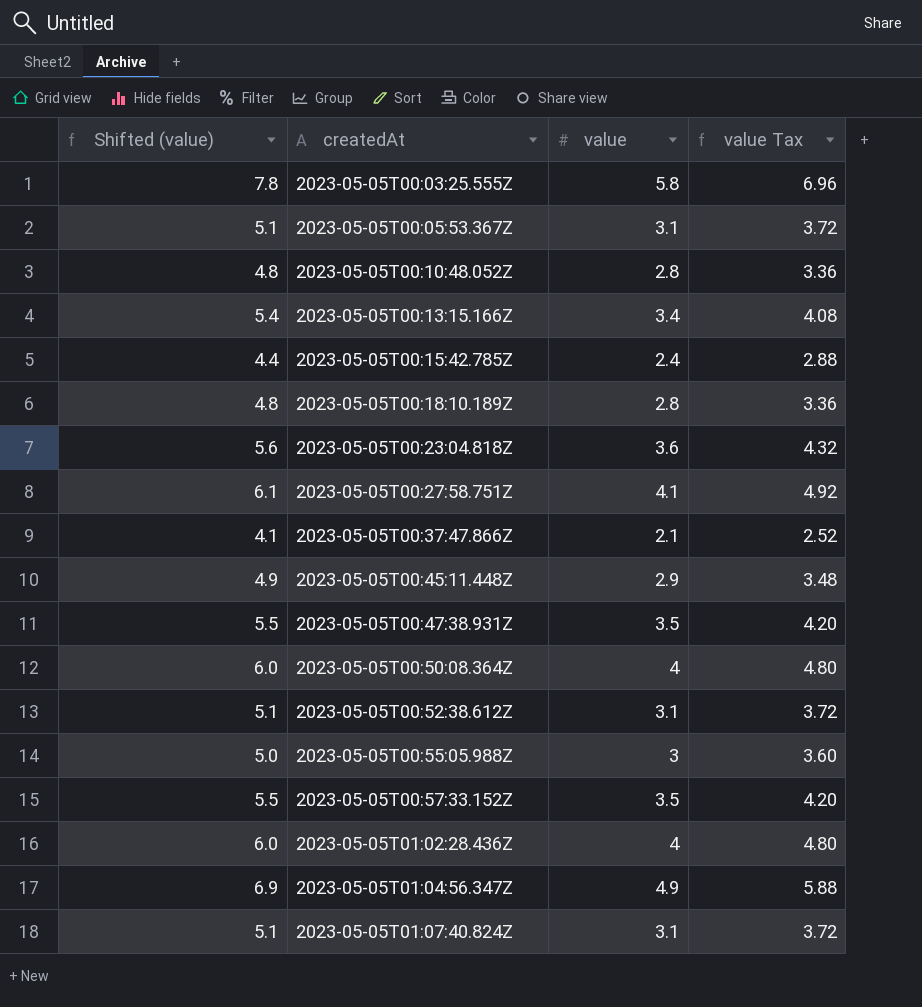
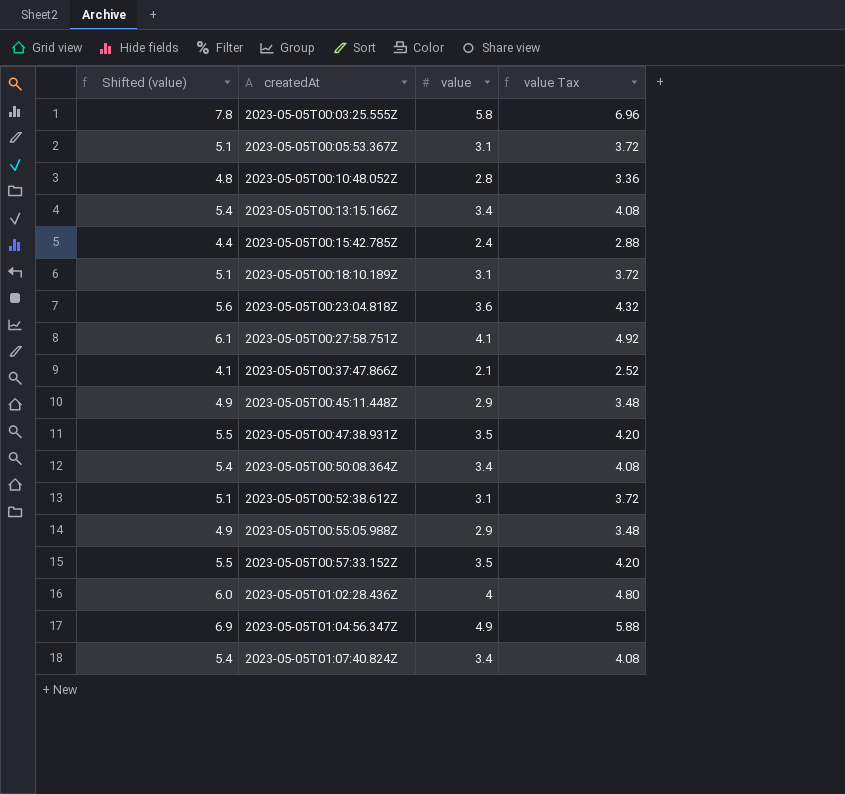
2023-05-05T00:18:10.189Z | Shifted (value): 4.8 -> 5.1
2023-05-05T00:18:10.189Z | value: 2.8 -> 3.1
2023-05-05T00:18:10.189Z | value Tax: 3.36 -> 3.72
2023-05-05T00:50:08.364Z | Shifted (value): 6.0 -> 5.4
2023-05-05T00:50:08.364Z | value: 4 -> 3.4
2023-05-05T00:50:08.364Z | value Tax: 4.80 -> 4.08
2023-05-05T00:55:05.988Z | Shifted (value): 5.0 -> 4.9
2023-05-05T00:55:05.988Z | value: 3 -> 2.9
2023-05-05T00:55:05.988Z | value Tax: 3.60 -> 3.48
2023-05-05T01:07:40.824Z | Shifted (value): 5.1 -> 5.4
2023-05-05T01:07:40.824Z | value: 3.1 -> 3.4
2023-05-05T01:07:40.824Z | value Tax: 3.72 -> 4.08

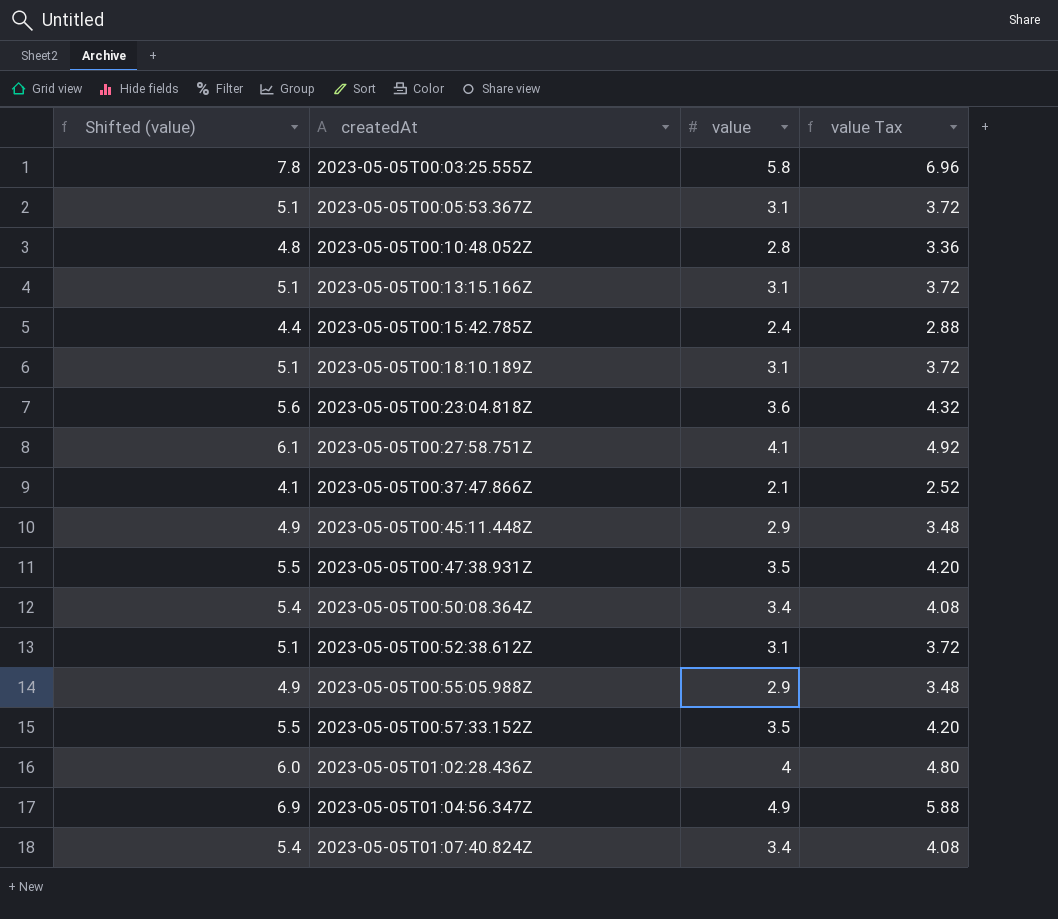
2023-05-05T00:13:15.166Z | Shifted (value): 5.4 -> 5.1
2023-05-05T00:13:15.166Z | value: 3.4 -> 3.1
2023-05-05T00:13:15.166Z | value Tax: 4.08 -> 3.72

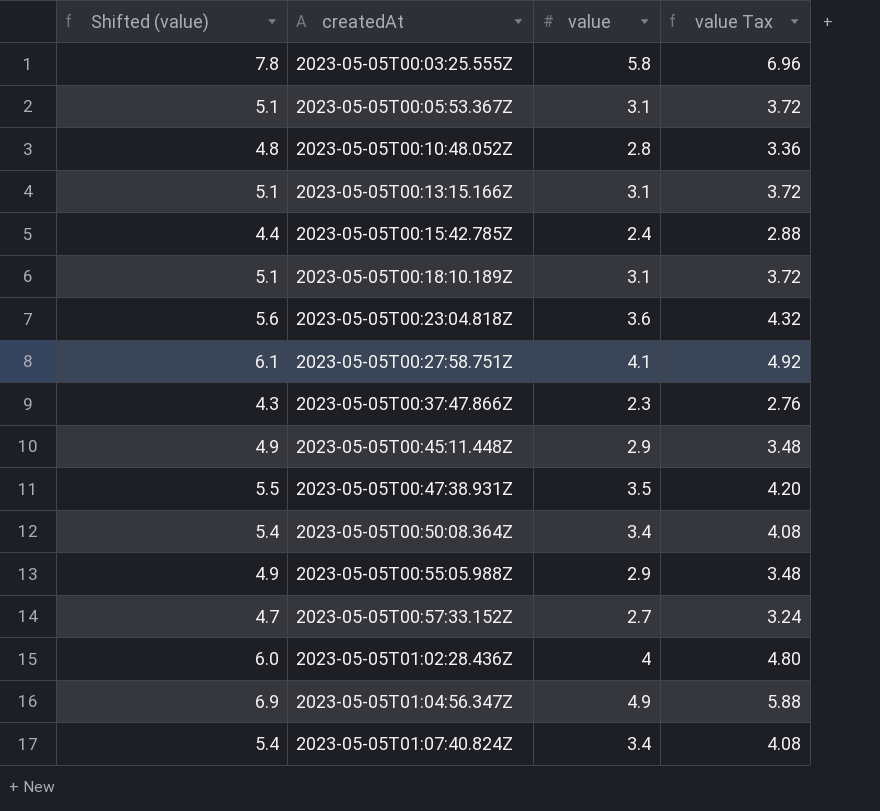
row 2023-05-05T00:52:38.612Z: 5.1 | 3.1 | 3.72 -> none
2023-05-05T00:37:47.866Z | Shifted (value): 4.1 -> 4.3
2023-05-05T00:37:47.866Z | value: 2.1 -> 2.3
2023-05-05T00:37:47.866Z | value Tax: 2.52 -> 2.76
2023-05-05T00:57:33.152Z | Shifted (value): 5.5 -> 4.7
2023-05-05T00:57:33.152Z | value: 3.5 -> 2.7
2023-05-05T00:57:33.152Z | value Tax: 4.20 -> 3.24

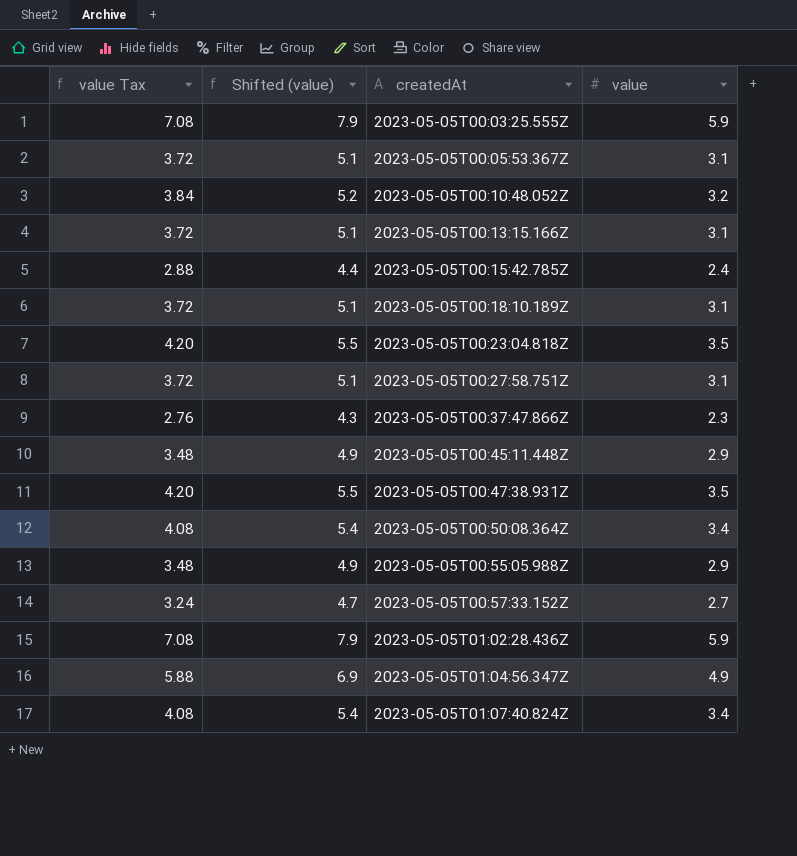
column value Tax | position: 4 -> 1
2023-05-05T00:03:25.555Z | value Tax: 6.96 -> 7.08
2023-05-05T00:03:25.555Z | Shifted (value): 7.8 -> 7.9
2023-05-05T00:03:25.555Z | value: 5.8 -> 5.9
2023-05-05T00:10:48.052Z | value Tax: 3.36 -> 3.84
2023-05-05T00:10:48.052Z | Shifted (value): 4.8 -> 5.2
2023-05-05T00:10:48.052Z | value: 2.8 -> 3.2
2023-05-05T00:23:04.818Z | value Tax: 4.32 -> 4.20
2023-05-05T00:23:04.818Z | Shifted (value): 5.6 -> 5.5
2023-05-05T00:23:04.818Z | value: 3.6 -> 3.5
2023-05-05T00:27:58.751Z | value Tax: 4.92 -> 3.72
2023-05-05T00:27:58.751Z | Shifted (value): 6.1 -> 5.1
2023-05-05T00:27:58.751Z | value: 4.1 -> 3.1
2023-05-05T01:02:28.436Z | value Tax: 4.80 -> 7.08
2023-05-05T01:02:28.436Z | Shifted (value): 6.0 -> 7.9
2023-05-05T01:02:28.436Z | value: 4 -> 5.9

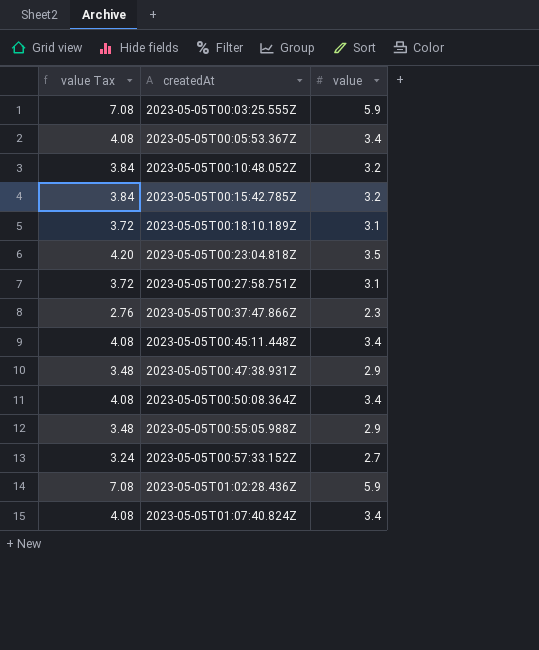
column Shifted (value) | formula: [value] + 2 -> none
row 2023-05-05T00:13:15.166Z: 3.72 | 5.1 | 3.1 -> none
row 2023-05-05T01:04:56.347Z: 5.88 | 6.9 | 4.9 -> none
2023-05-05T00:05:53.367Z | value Tax: 3.72 -> 4.08
2023-05-05T00:05:53.367Z | value: 3.1 -> 3.4
2023-05-05T00:15:42.785Z | value Tax: 2.88 -> 3.84
2023-05-05T00:15:42.785Z | value: 2.4 -> 3.2
2023-05-05T00:45:11.448Z | value Tax: 3.48 -> 4.08
2023-05-05T00:45:11.448Z | value: 2.9 -> 3.4
2023-05-05T00:47:38.931Z | value Tax: 4.20 -> 3.48
2023-05-05T00:47:38.931Z | value: 3.5 -> 2.9

